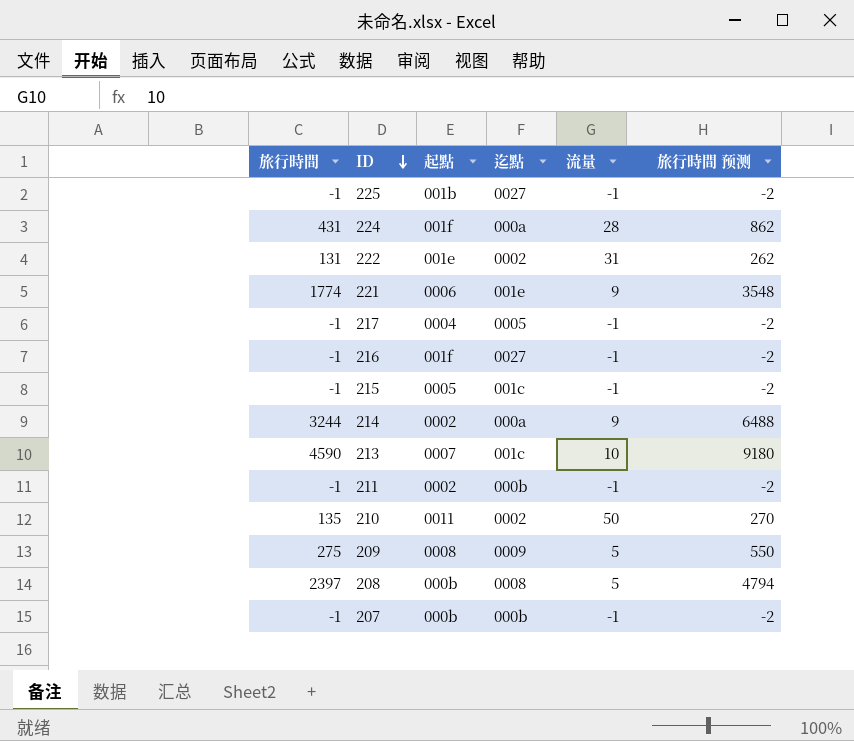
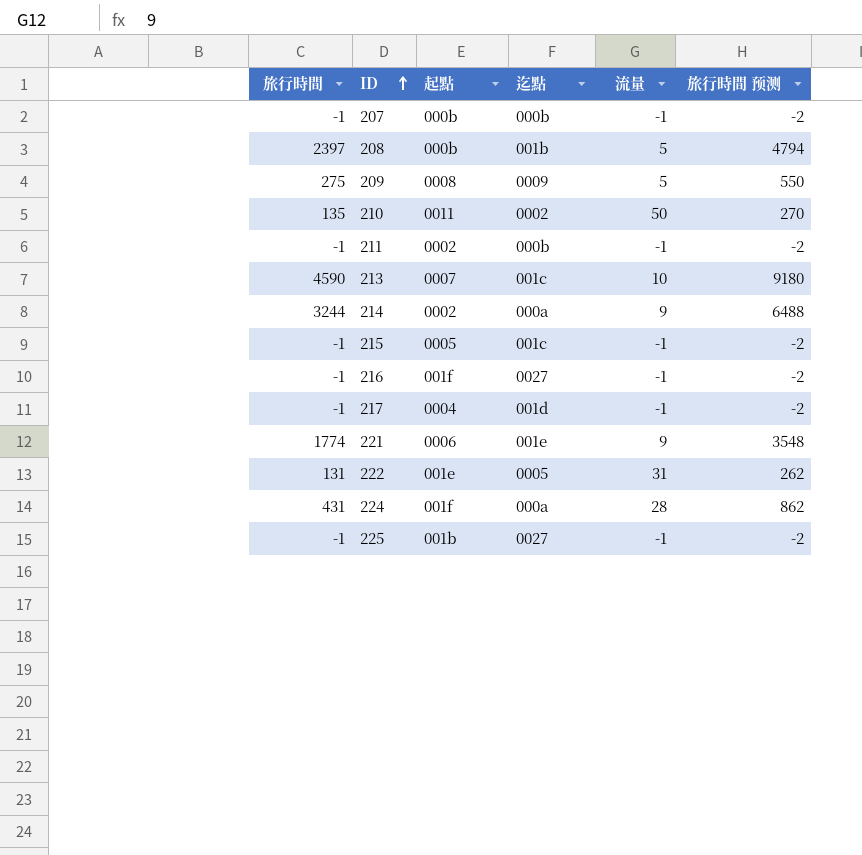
row order: ID descending -> ID ascending
208 | 迄點: 0008 -> 001b
217 | 迄點: 0005 -> 001d
222 | 迄點: 0002 -> 0005

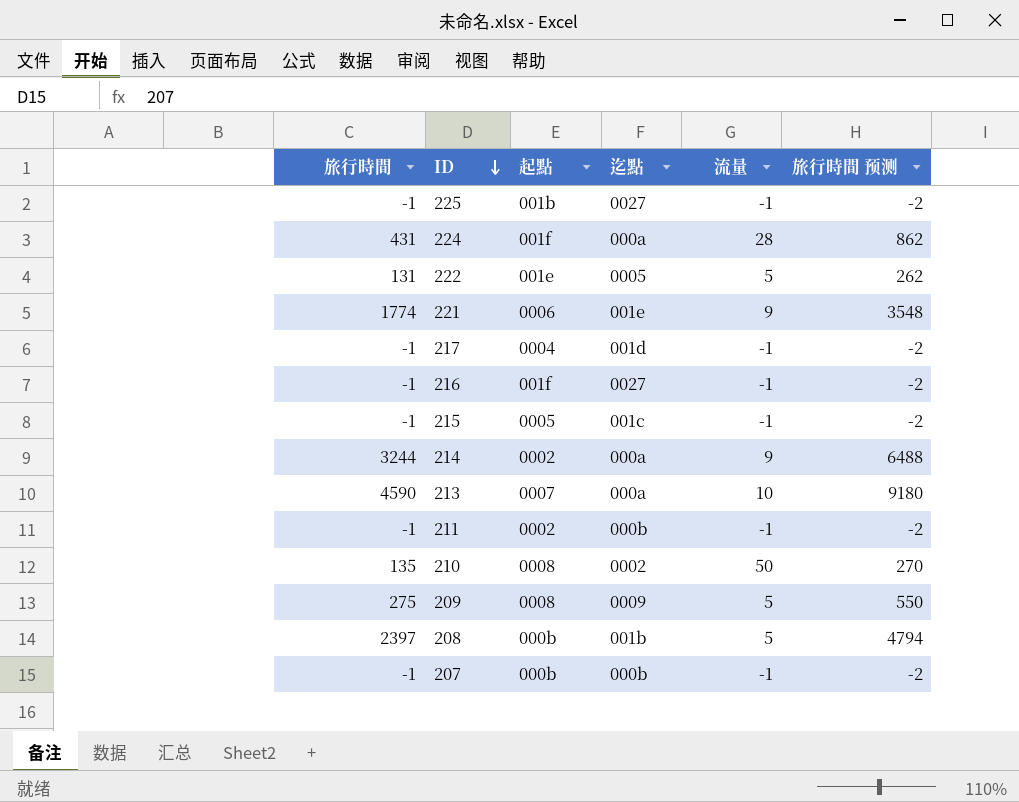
row order: ID ascending -> ID descending
222 | 流量: 31 -> 5
213 | 迄點: 001c -> 000a
210 | 起點: 0011 -> 0008

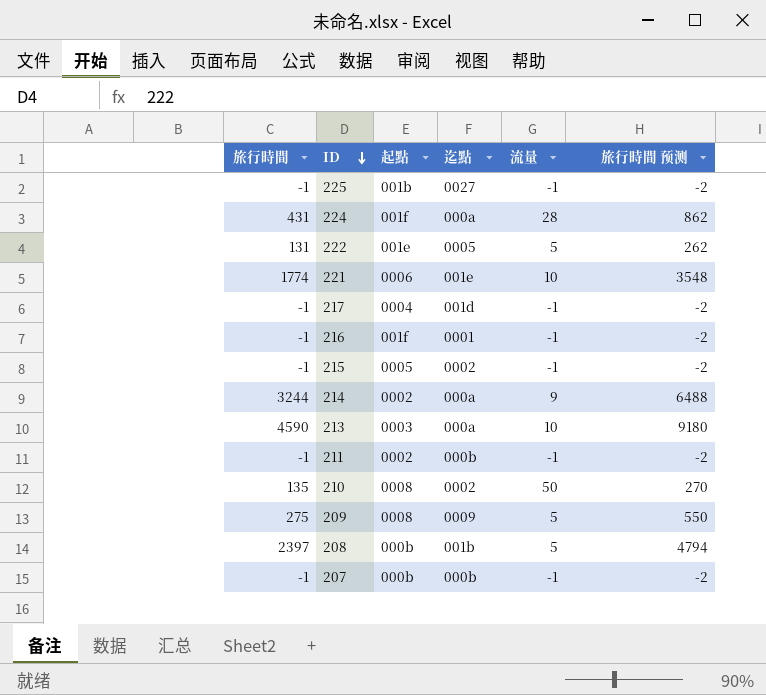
221 | 流量: 9 -> 10
216 | 迄點: 0027 -> 0001
215 | 迄點: 001c -> 0002
213 | 起點: 0007 -> 0003

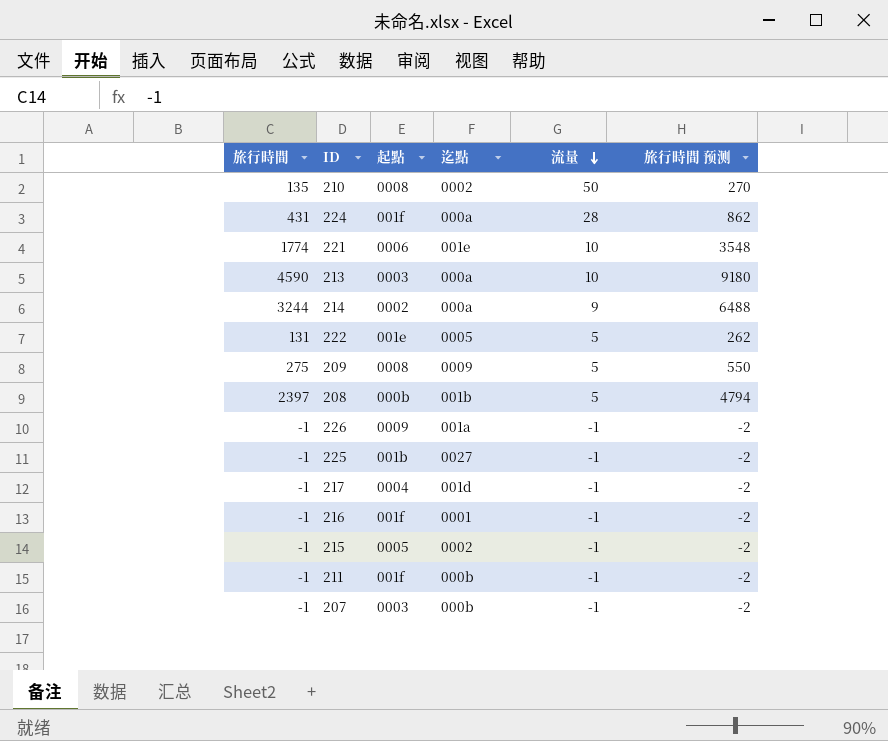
row order: ID descending -> 流量 descending
row 226: none -> -1 | 0009 | 001a | -1 | -2
211 | 起點: 0002 -> 001f
207 | 起點: 000b -> 0003

